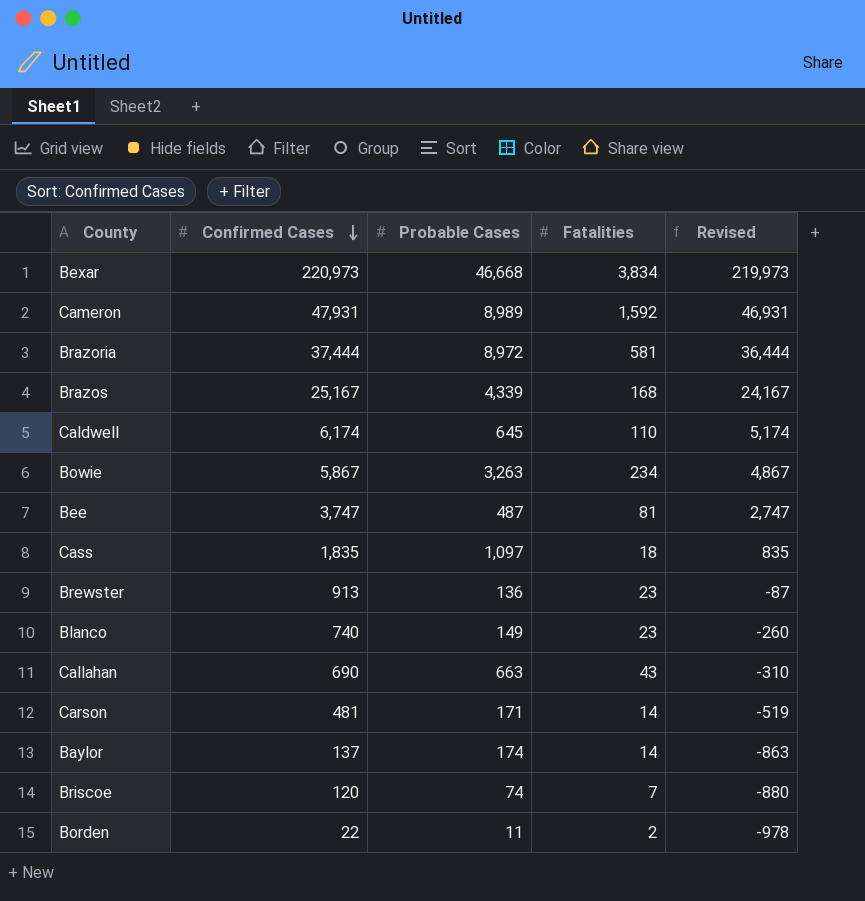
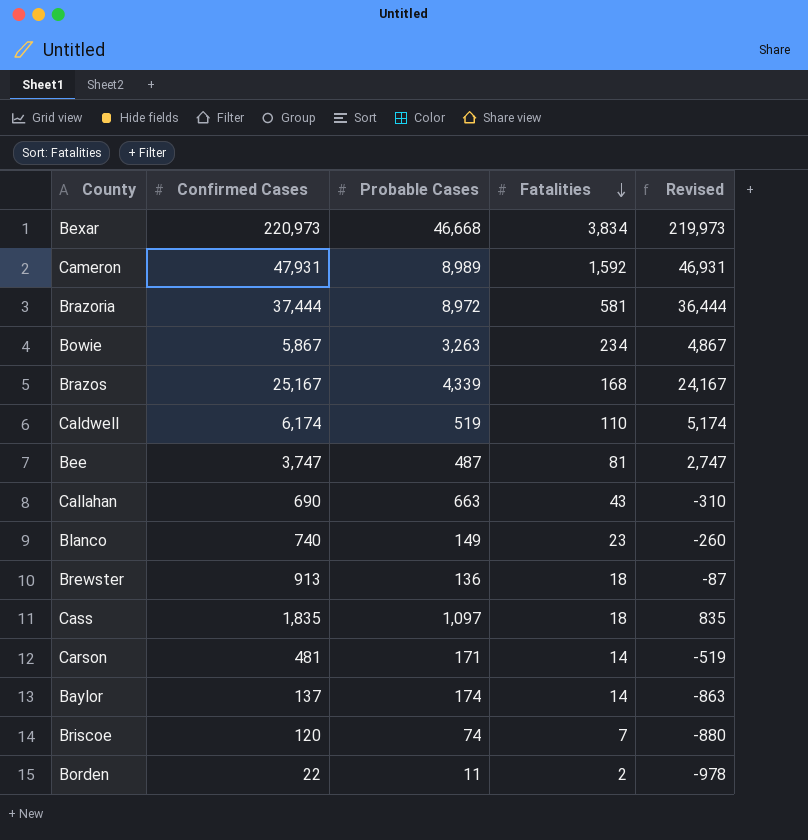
row order: Confirmed Cases descending -> Fatalities descending
Caldwell | Probable Cases: 645 -> 519
Brewster | Fatalities: 23 -> 18

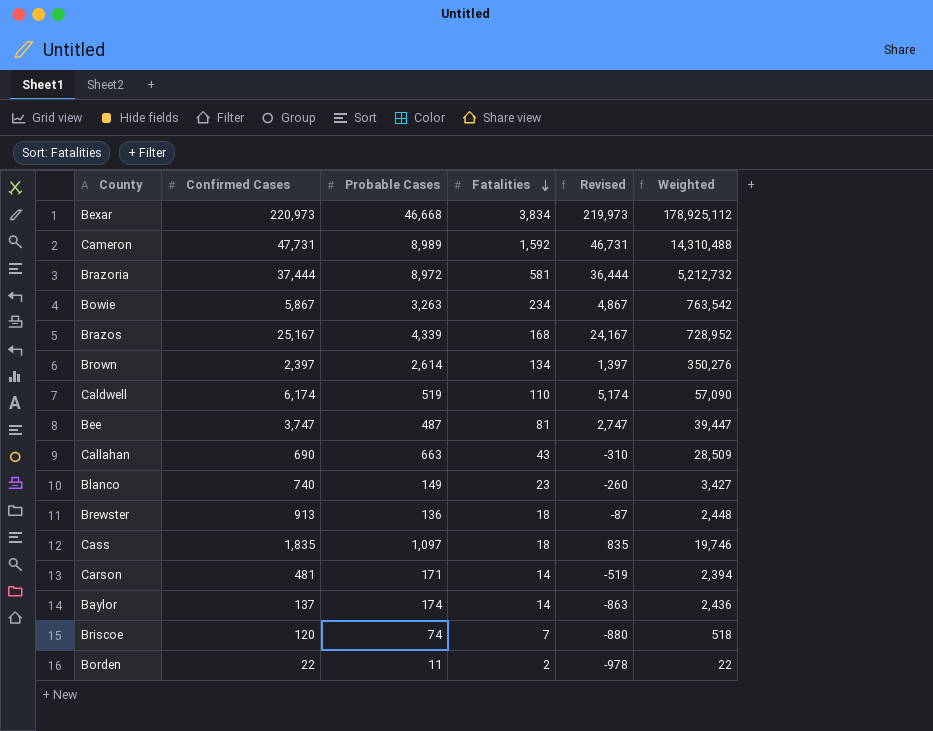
column Weighted | formula: none -> [Probable Cases] * [Fatalities]
Cameron | Confirmed Cases: 47,931 -> 47,731
Cameron | Revised: 46,931 -> 46,731
row Brown: none -> 2,397 | 2,614 | 134 | 1,397 | 350,276

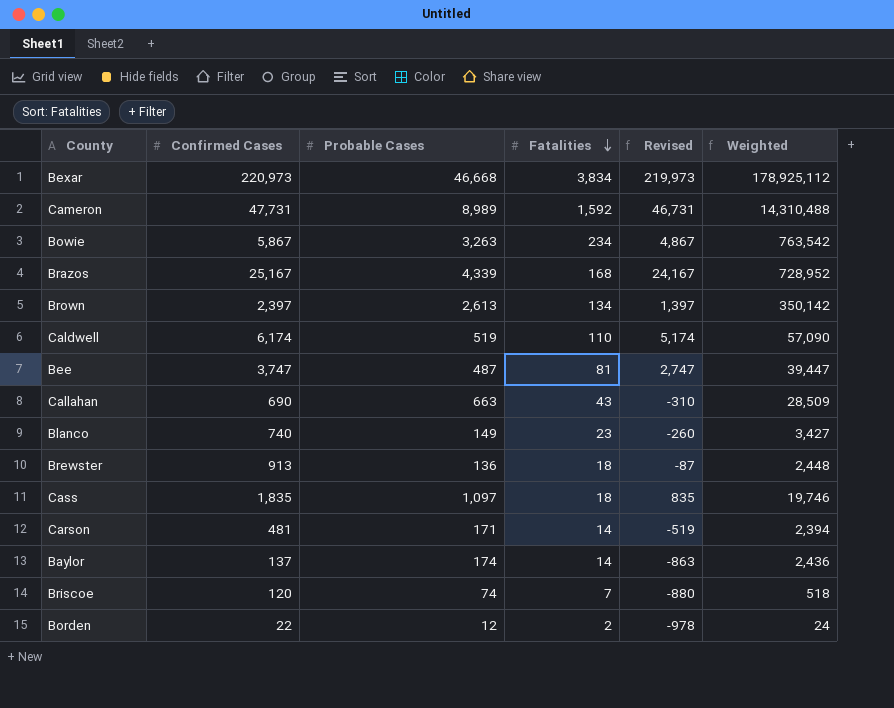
row Brazoria: 37,444 | 8,972 | 581 | 36,444 | 5,212,732 -> none
Brown | Probable Cases: 2,614 -> 2,613
Brown | Weighted: 350,276 -> 350,142
Borden | Probable Cases: 11 -> 12
Borden | Weighted: 22 -> 24

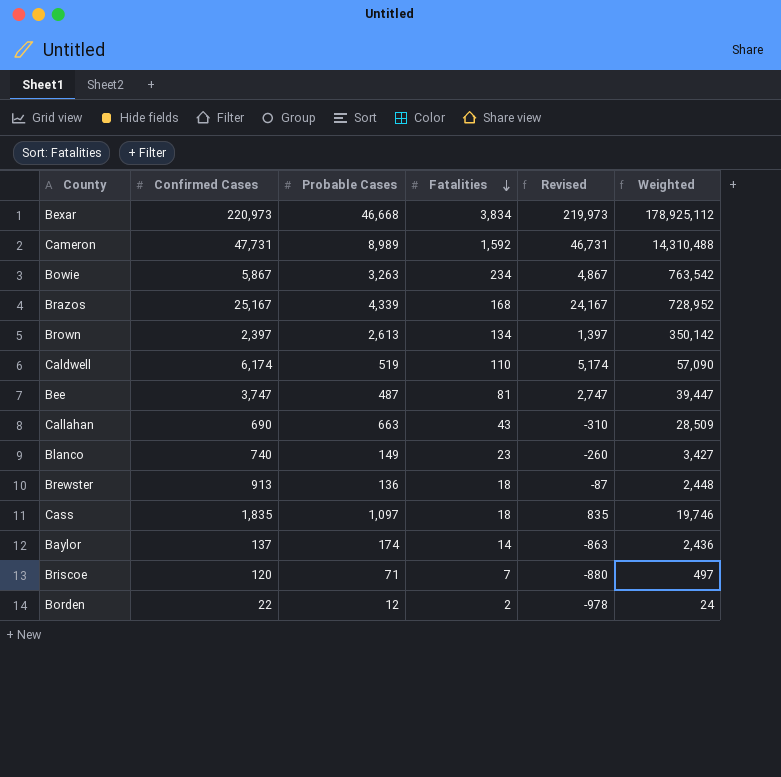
row Carson: 481 | 171 | 14 | -519 | 2,394 -> none
Briscoe | Probable Cases: 74 -> 71
Briscoe | Weighted: 518 -> 497

